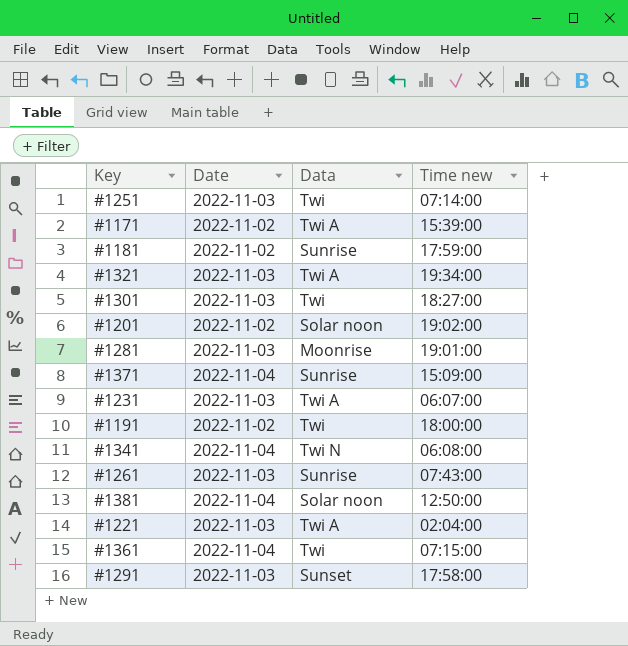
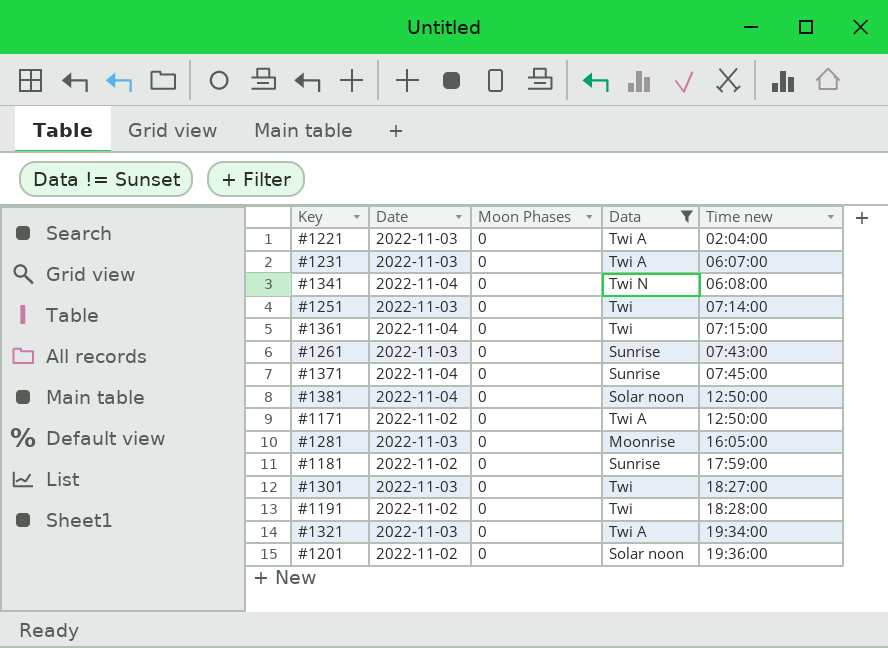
filter: none -> Data != Sunset
row order: none -> Time new ascending
column Moon Phases | position: none -> 3
#1371 | Time new: 15:09:00 -> 07:45:00
#1171 | Time new: 15:39:00 -> 12:50:00
#1281 | Time new: 19:01:00 -> 16:05:00
#1191 | Time new: 18:00:00 -> 18:28:00
#1201 | Time new: 19:02:00 -> 19:36:00

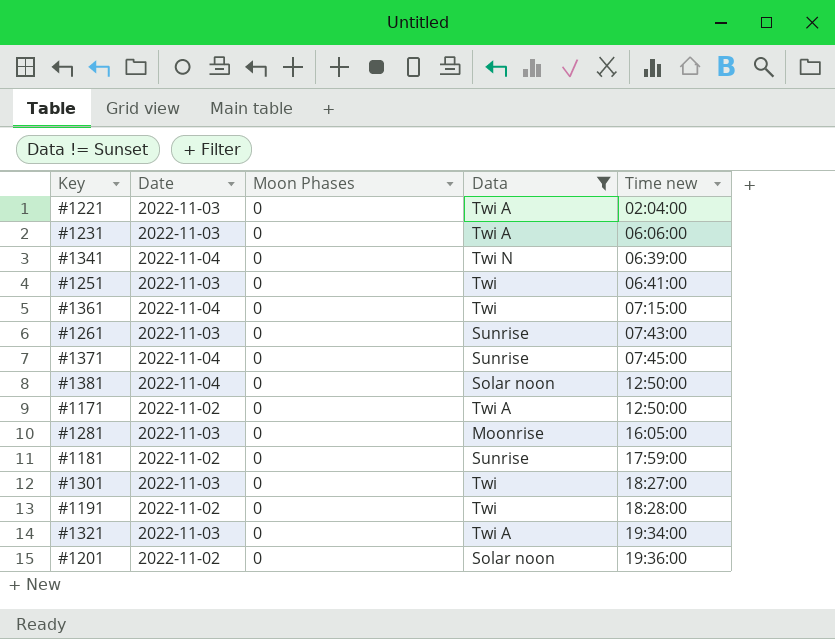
#1231 | Time new: 06:07:00 -> 06:06:00
#1341 | Time new: 06:08:00 -> 06:39:00
#1251 | Time new: 07:14:00 -> 06:41:00

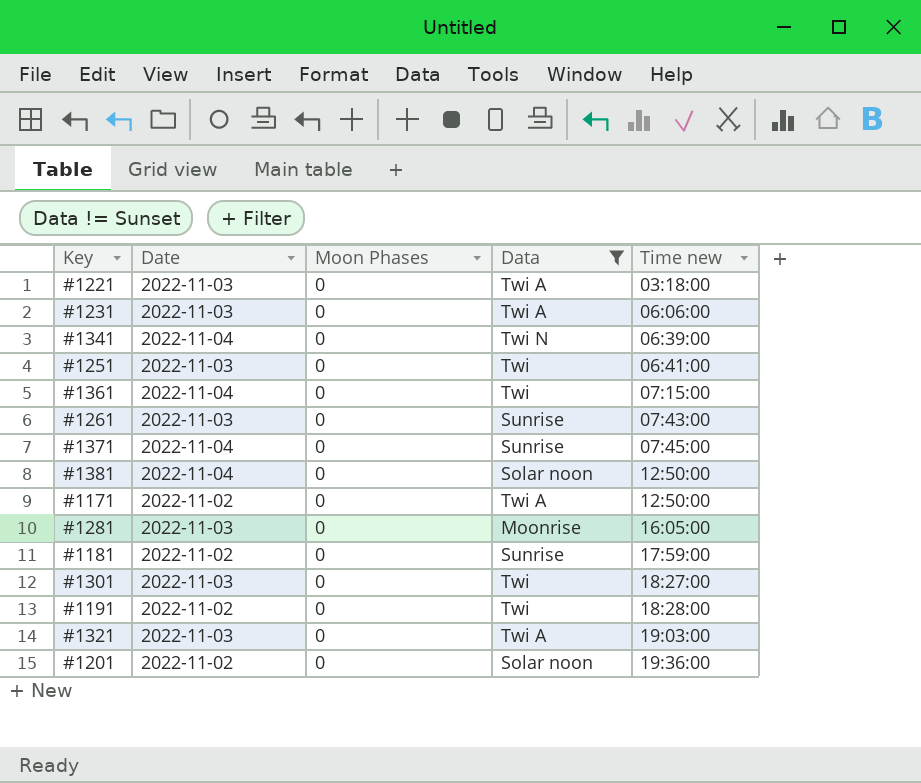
#1221 | Time new: 02:04:00 -> 03:18:00
#1321 | Time new: 19:34:00 -> 19:03:00

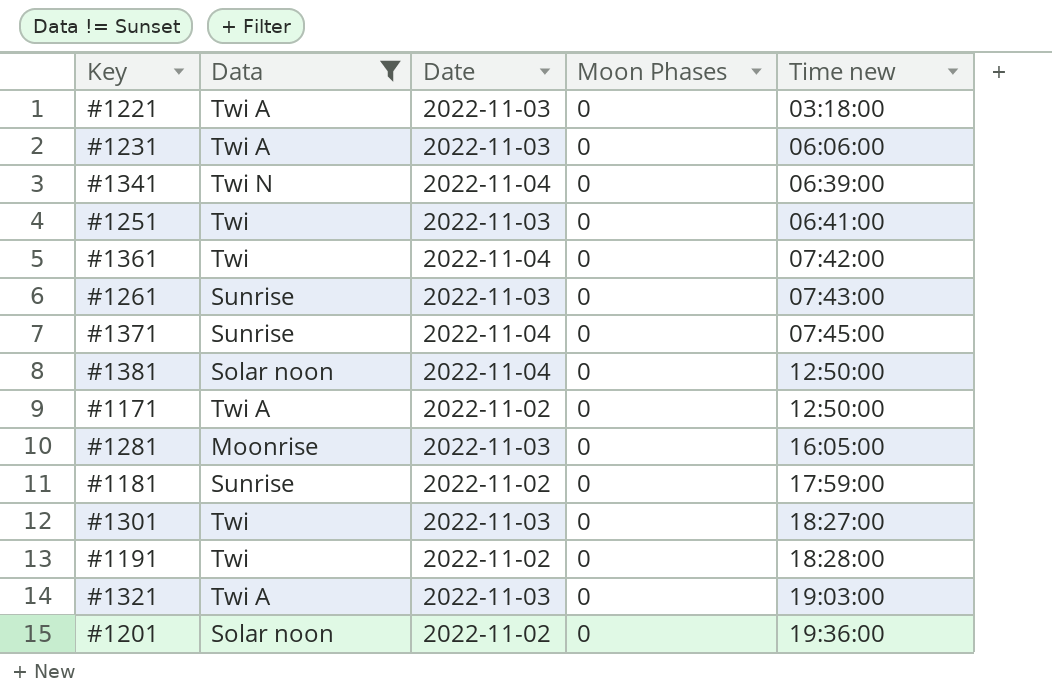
column Data | position: 4 -> 2
#1361 | Time new: 07:15:00 -> 07:42:00

